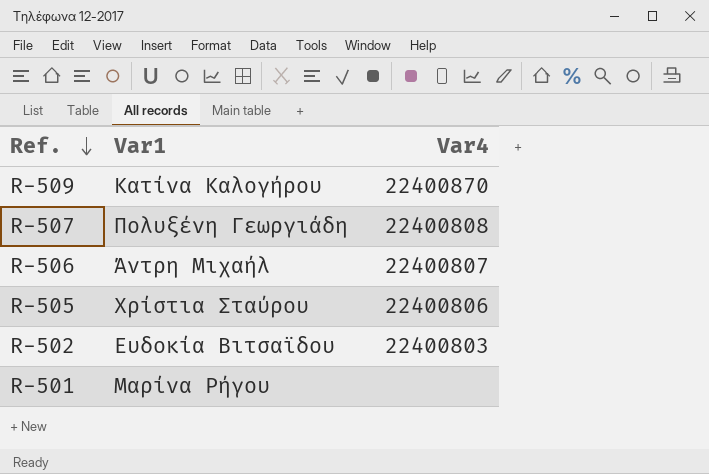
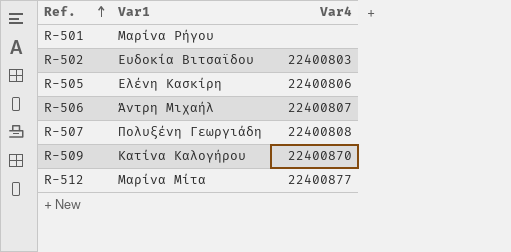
row order: Ref. descending -> Ref. ascending
R-505 | Var1: Χρίστια Σταύρου -> Ελένη Κασκίρη
row R-512: none -> Μαρίνα Μίτα | 22400877

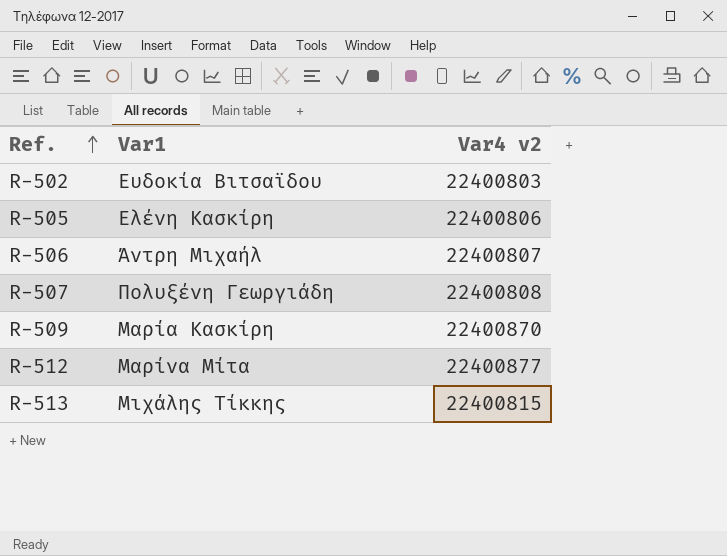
column name: Var4 -> Var4 v2
row R-501: Μαρίνα Ρήγου | none -> none
R-509 | Var1: Κατίνα Καλογήρου -> Μαρία Κασκίρη
row R-513: none -> Μιχάλης Τίκκης | 22400815

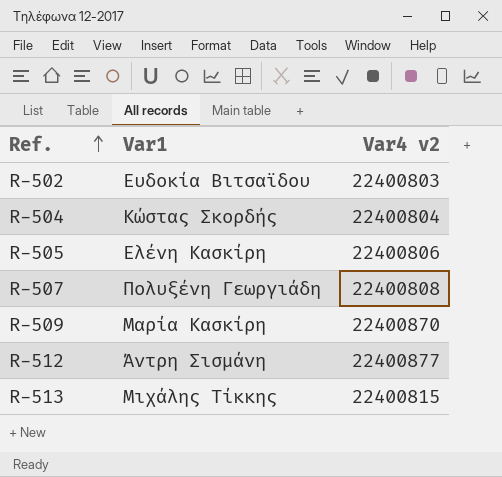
row R-506: Άντρη Μιχαήλ | 22400807 -> none
row R-504: none -> Κώστας Σκορδής | 22400804
R-512 | Var1: Μαρίνα Μίτα -> Άντρη Σισμάνη

